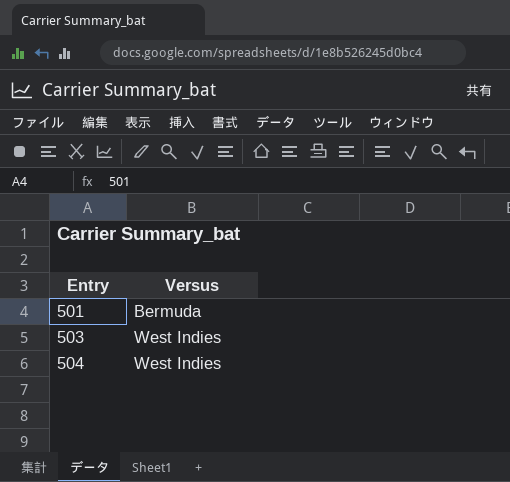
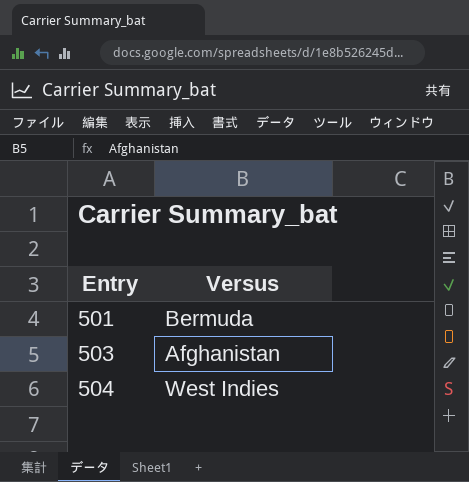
503 | Versus: West Indies -> Afghanistan

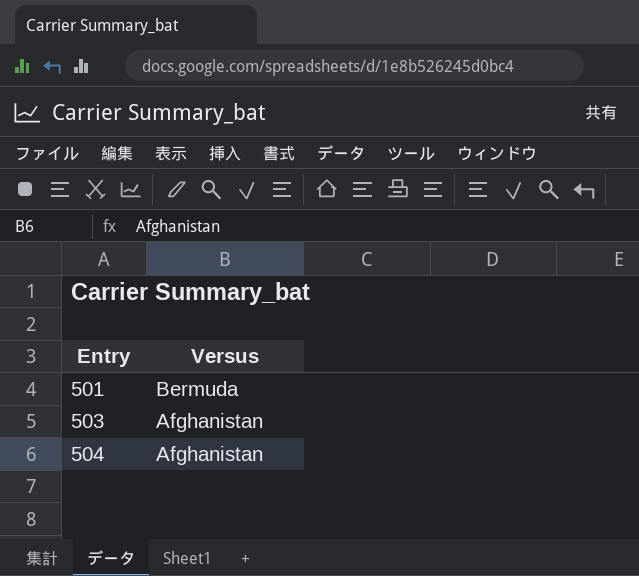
504 | Versus: West Indies -> Afghanistan

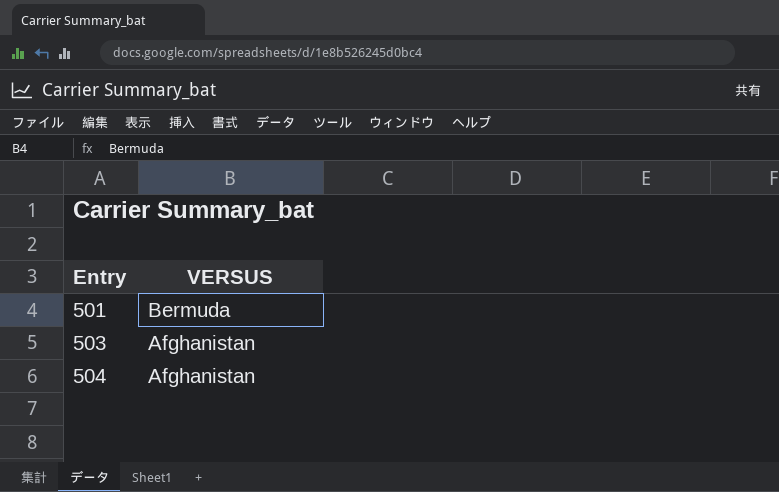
column name: Versus -> VERSUS

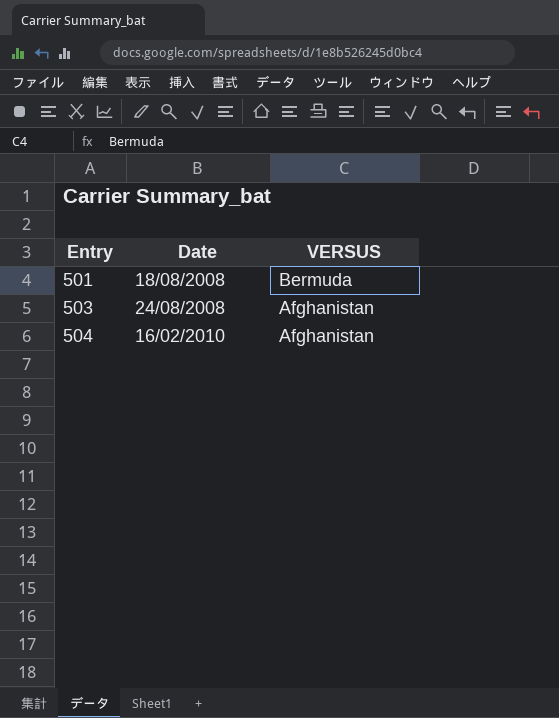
column Date | position: none -> 2

